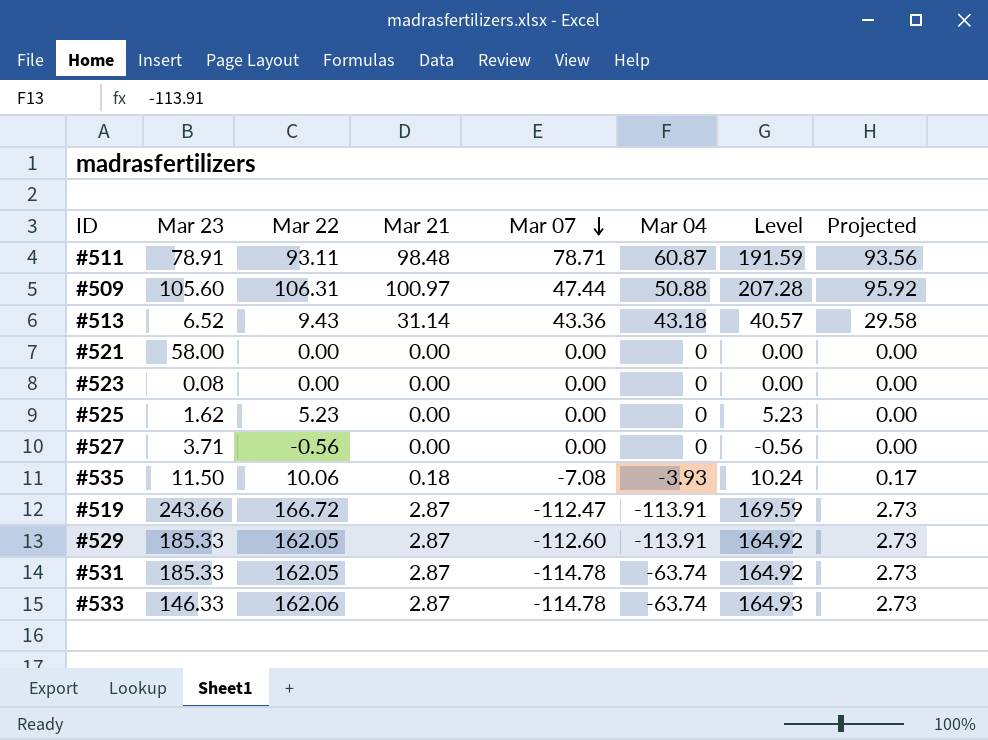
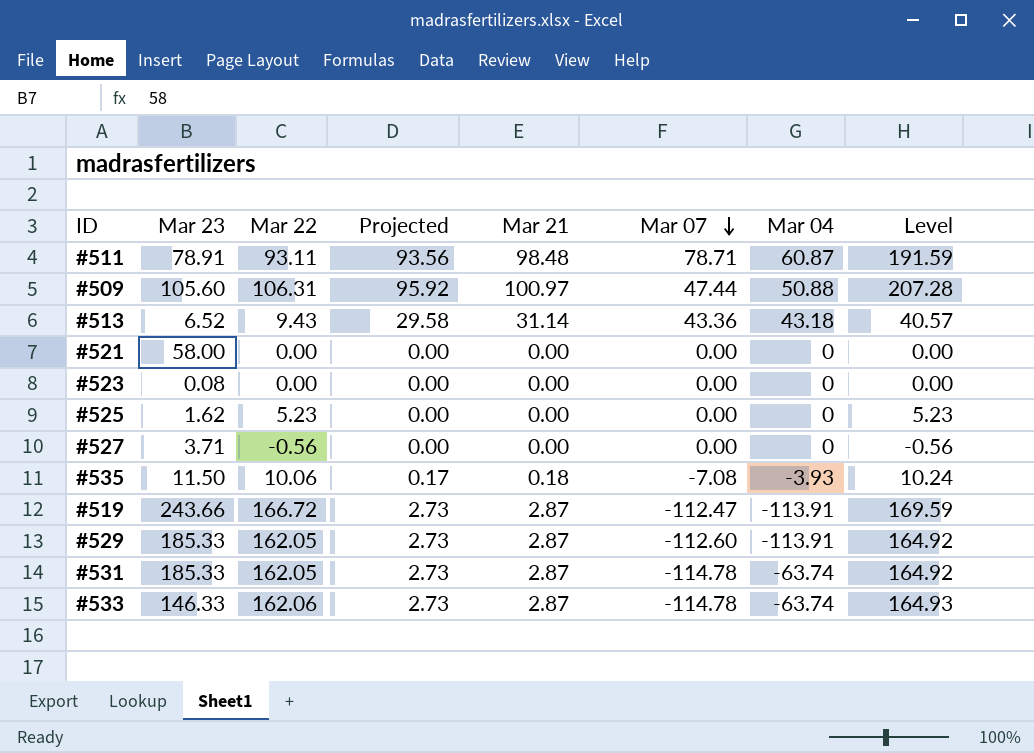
column Projected | position: 8 -> 4

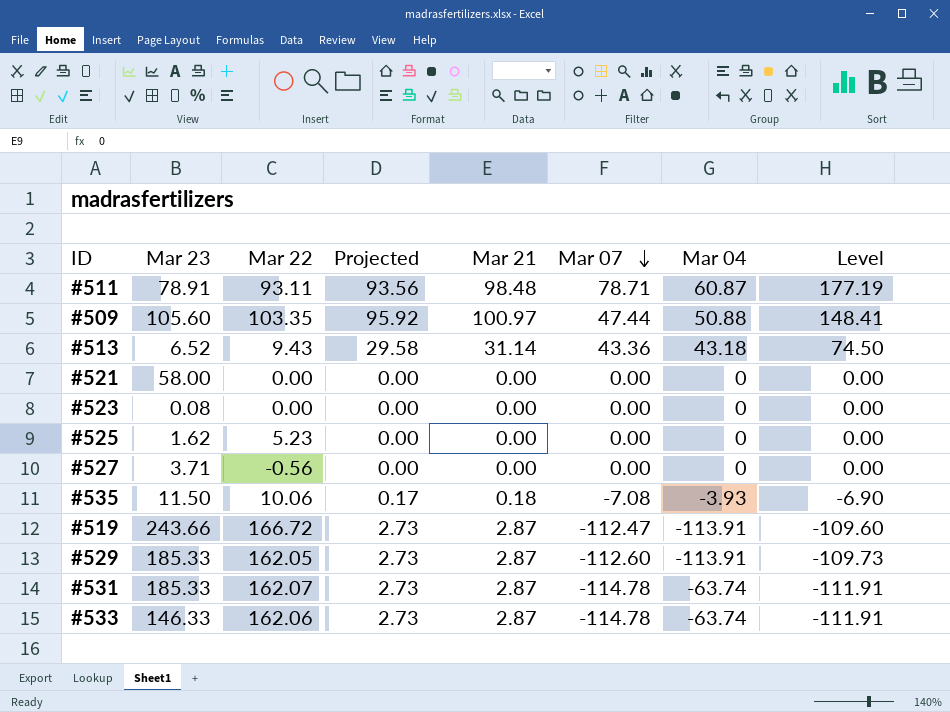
column Level | formula: [Mar 22] + [Mar 21] -> [Mar 21] + [Mar 07]
#509 | Mar 22: 106.31 -> 103.35
#531 | Mar 22: 162.05 -> 162.07

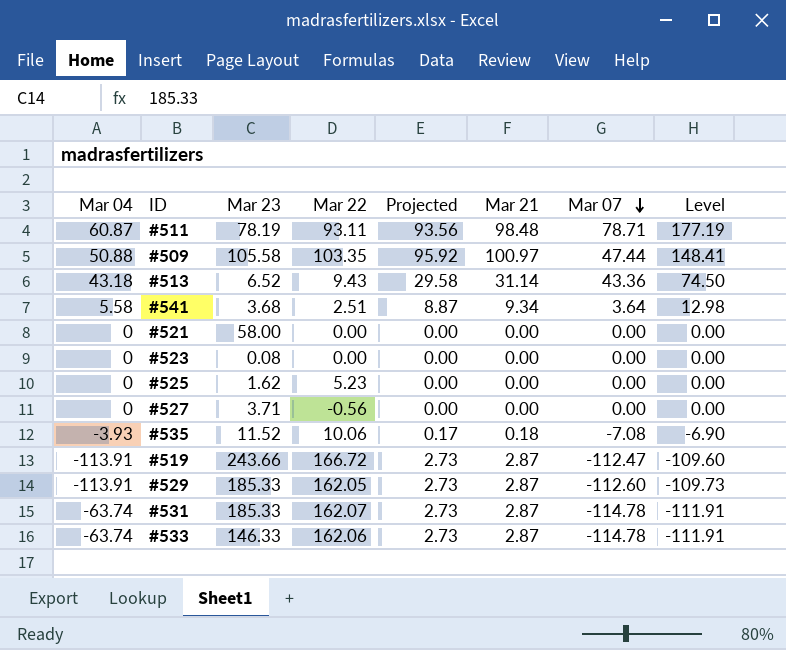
column Mar 04 | position: 7 -> 1
#511 | Mar 23: 78.91 -> 78.19
#509 | Mar 23: 105.60 -> 105.58
row #541: none -> 5.58 | 3.68 | 2.51 | 8.87 | 9.34 | 3.64 | 12.98
#535 | Mar 23: 11.50 -> 11.52

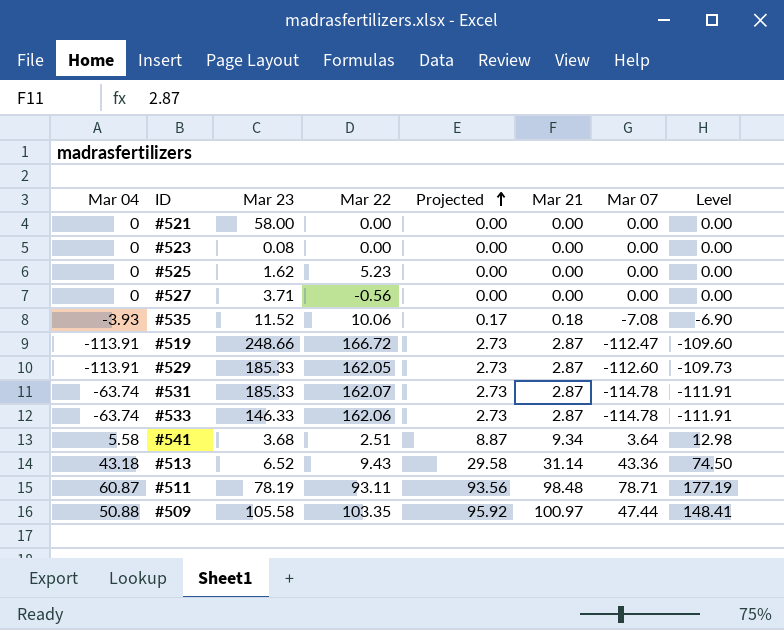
row order: Mar 07 descending -> Projected ascending
#519 | Mar 23: 243.66 -> 248.66

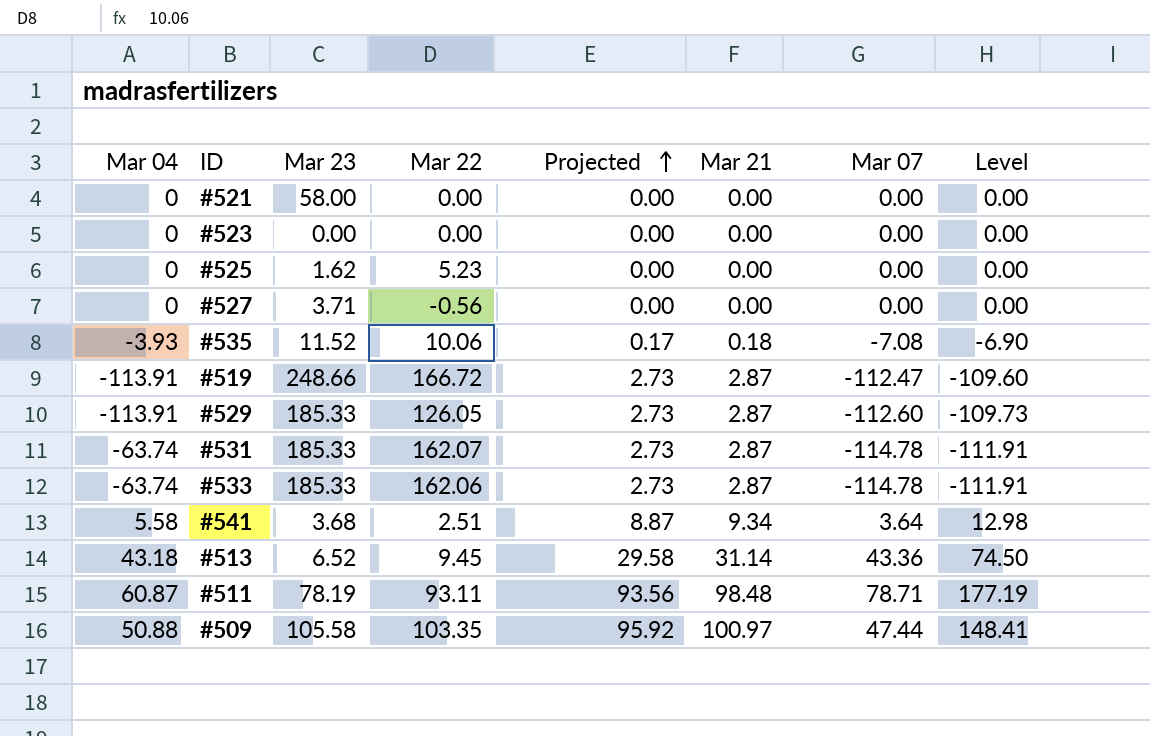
#523 | Mar 23: 0.08 -> 0.00
#529 | Mar 22: 162.05 -> 126.05
#533 | Mar 23: 146.33 -> 185.33
#513 | Mar 22: 9.43 -> 9.45

